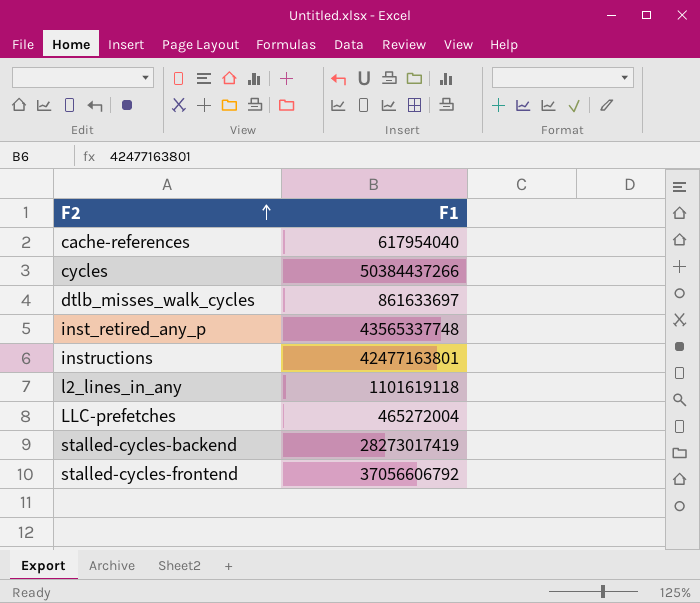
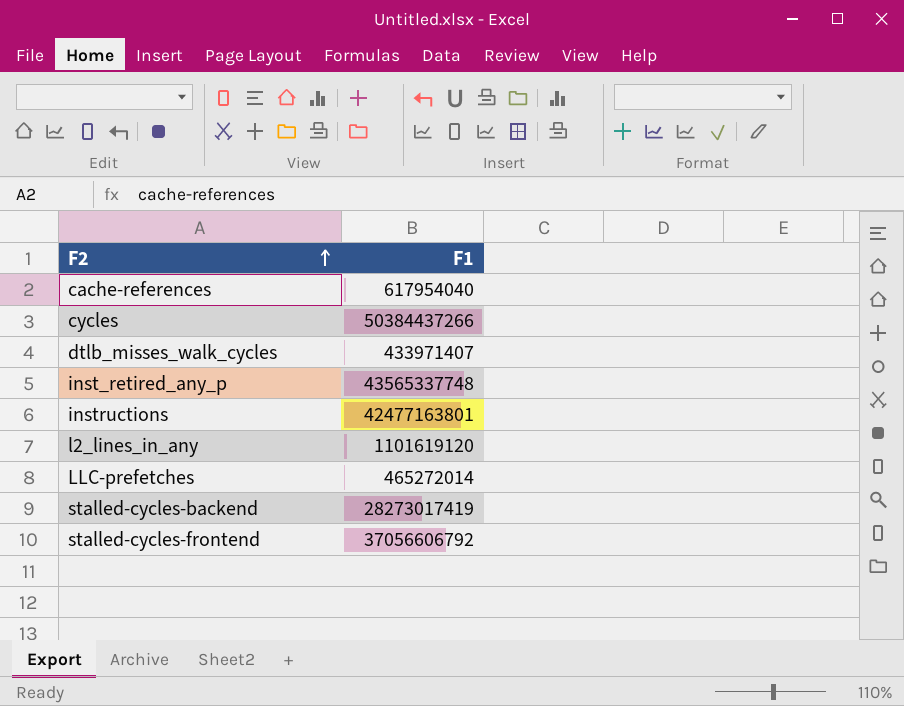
dtlb_misses_walk_cycles | F1: 861633697 -> 433971407
l2_lines_in_any | F1: 1101619118 -> 1101619120
LLC-prefetches | F1: 465272004 -> 465272014

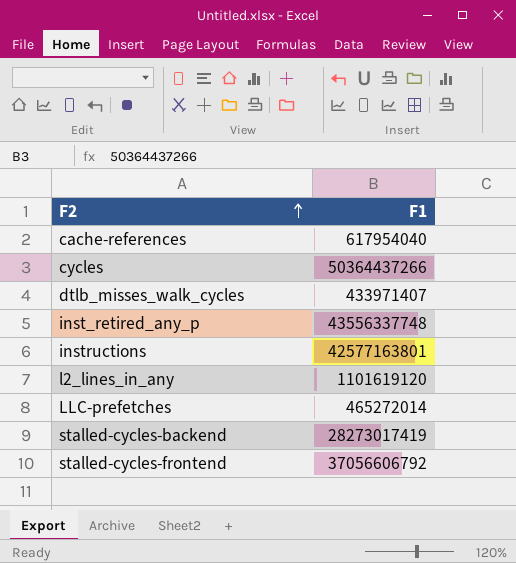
cycles | F1: 50384437266 -> 50364437266
inst_retired_any_p | F1: 43565337748 -> 43556337748
instructions | F1: 42477163801 -> 42577163801

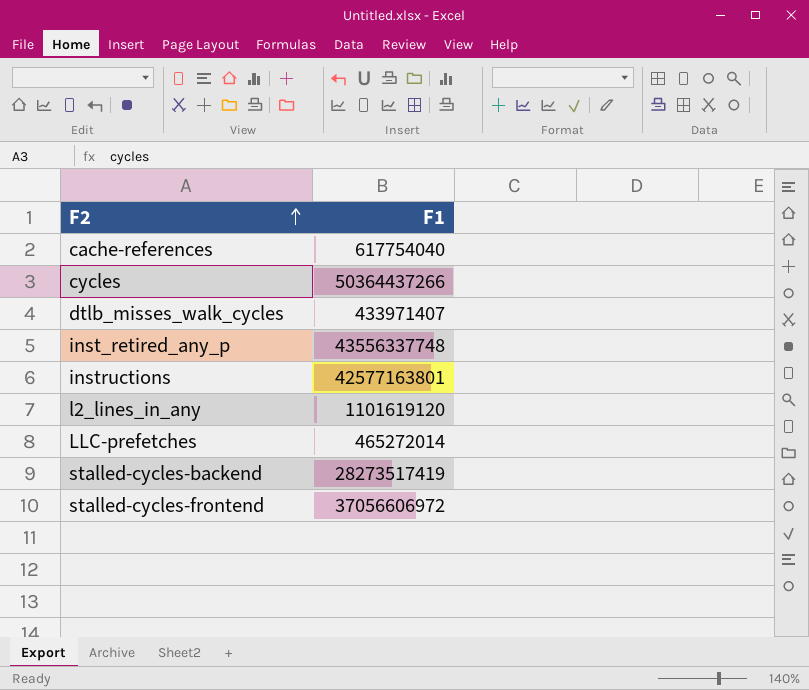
cache-references | F1: 617954040 -> 617754040
stalled-cycles-backend | F1: 28273017419 -> 28273517419
stalled-cycles-frontend | F1: 37056606792 -> 37056606972

